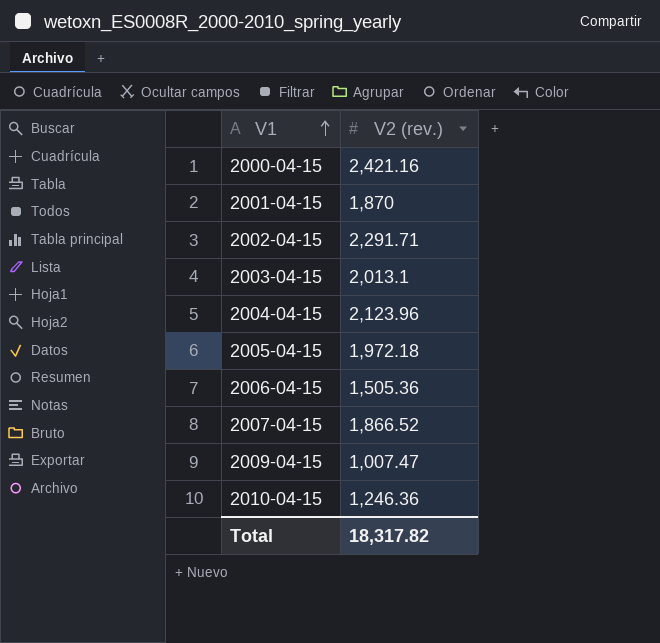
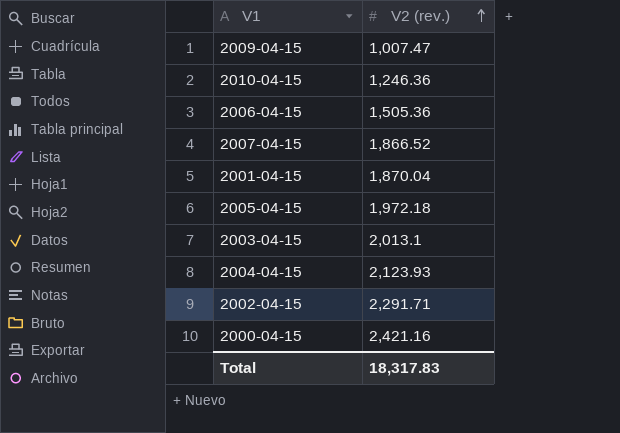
row order: V1 ascending -> V2 (rev.) ascending
2001-04-15 | V2 (rev.): 1,870 -> 1,870.04
2004-04-15 | V2 (rev.): 2,123.96 -> 2,123.93
Total | V2 (rev.): 18,317.82 -> 18,317.83

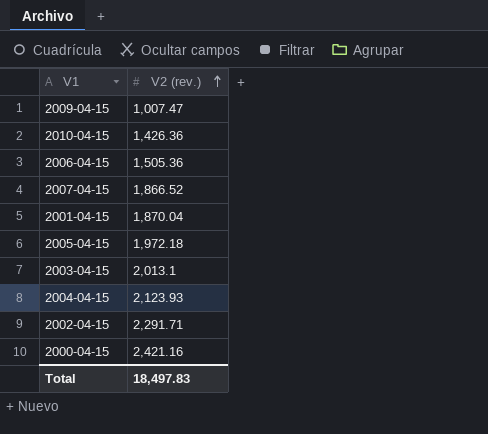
2010-04-15 | V2 (rev.): 1,246.36 -> 1,426.36
Total | V2 (rev.): 18,317.83 -> 18,497.83

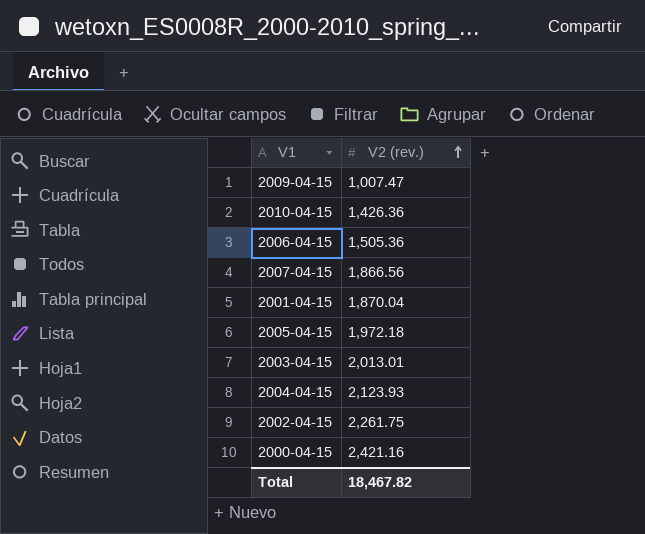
2007-04-15 | V2 (rev.): 1,866.52 -> 1,866.56
2003-04-15 | V2 (rev.): 2,013.1 -> 2,013.01
2002-04-15 | V2 (rev.): 2,291.71 -> 2,261.75
Total | V2 (rev.): 18,497.83 -> 18,467.82

